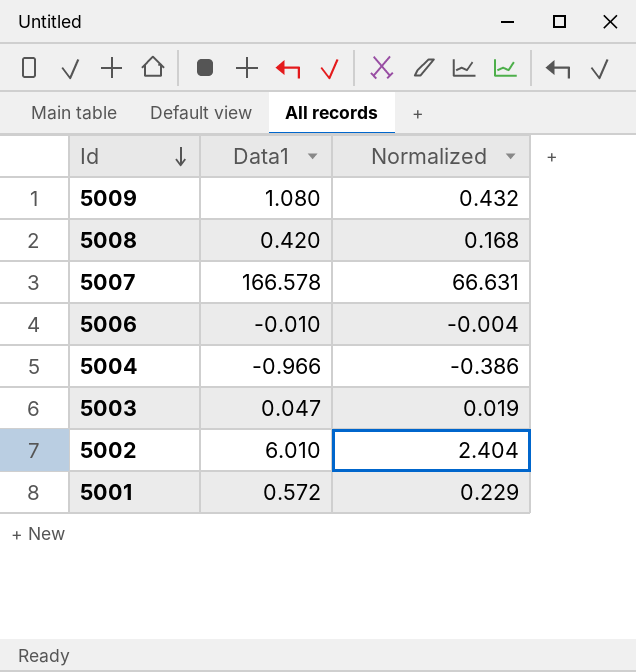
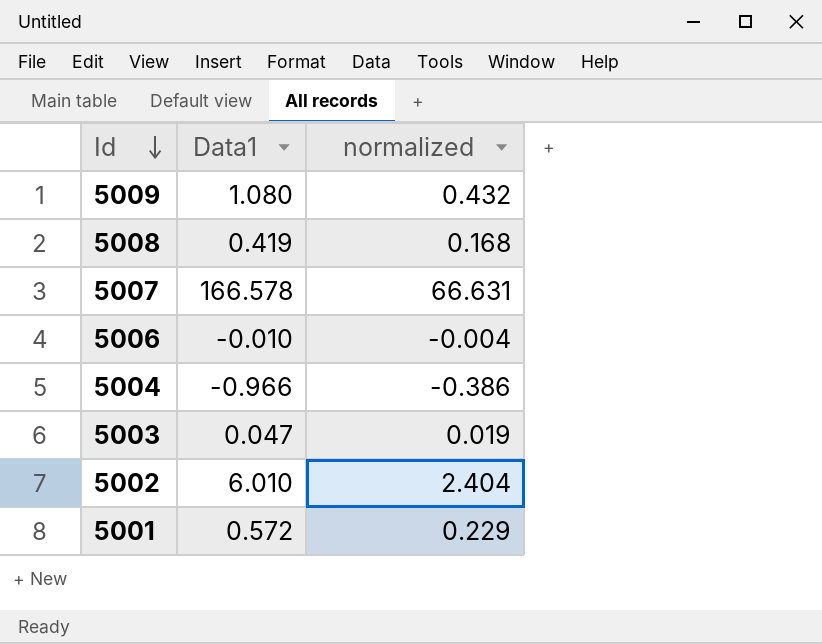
column name: Normalized -> normalized
5008 | Data1: 0.420 -> 0.419

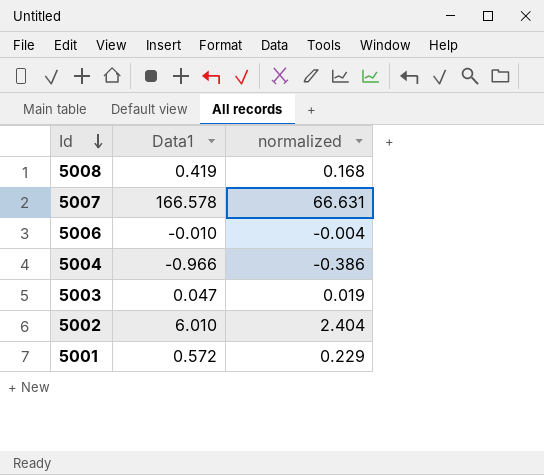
row 5009: 1.080 | 0.432 -> none

